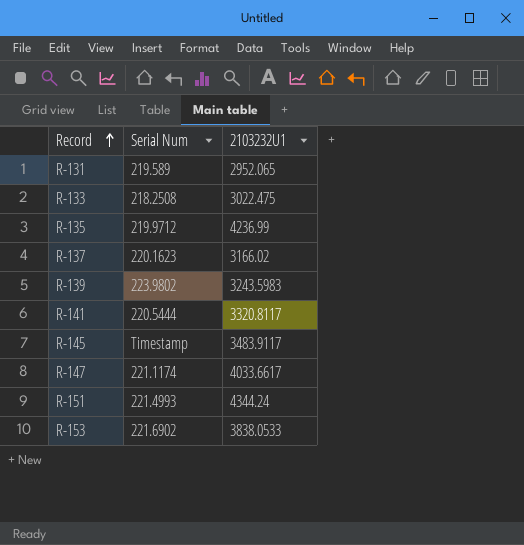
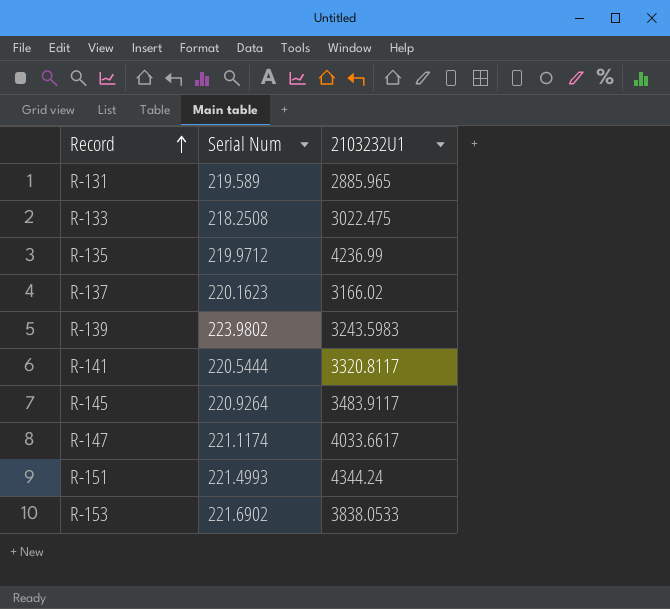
R-131 | 2103232U1: 2952.065 -> 2885.965
R-145 | Serial Num: Timestamp -> 220.9264

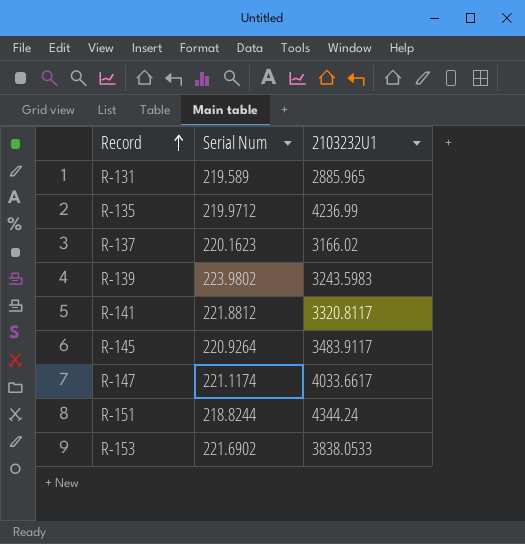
row R-133: 218.2508 | 3022.475 -> none
R-141 | Serial Num: 220.5444 -> 221.8812
R-151 | Serial Num: 221.4993 -> 218.8244

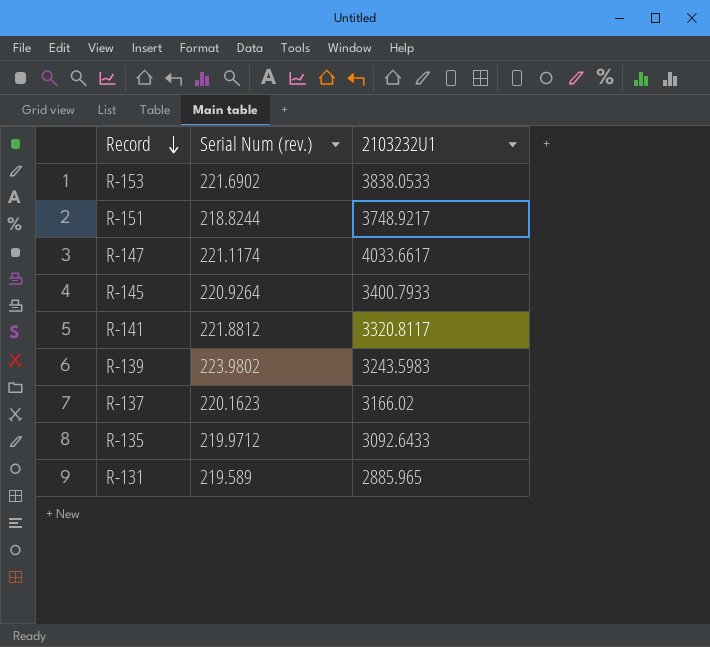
row order: Record ascending -> Record descending
column name: Serial Num -> Serial Num (rev.)
R-151 | 2103232U1: 4344.24 -> 3748.9217
R-145 | 2103232U1: 3483.9117 -> 3400.7933
R-135 | 2103232U1: 4236.99 -> 3092.6433

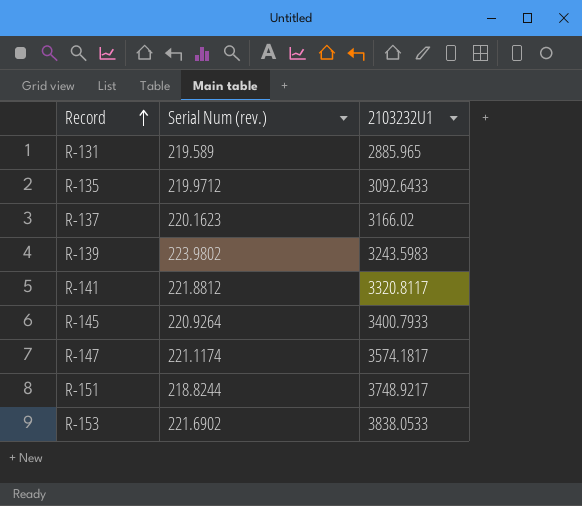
row order: Record descending -> Record ascending
R-147 | 2103232U1: 4033.6617 -> 3574.1817

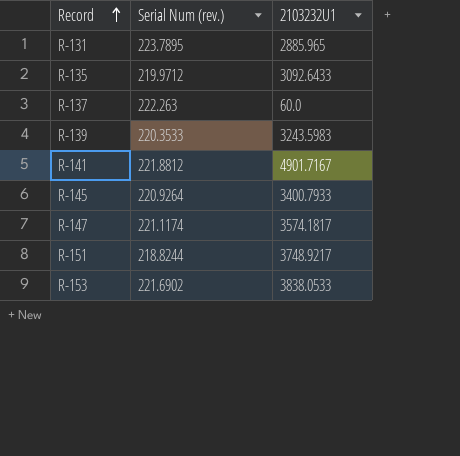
R-131 | Serial Num (rev.): 219.589 -> 223.7895
R-137 | Serial Num (rev.): 220.1623 -> 222.263
R-137 | 2103232U1: 3166.02 -> 60.0
R-139 | Serial Num (rev.): 223.9802 -> 220.3533
R-141 | 2103232U1: 3320.8117 -> 4901.7167

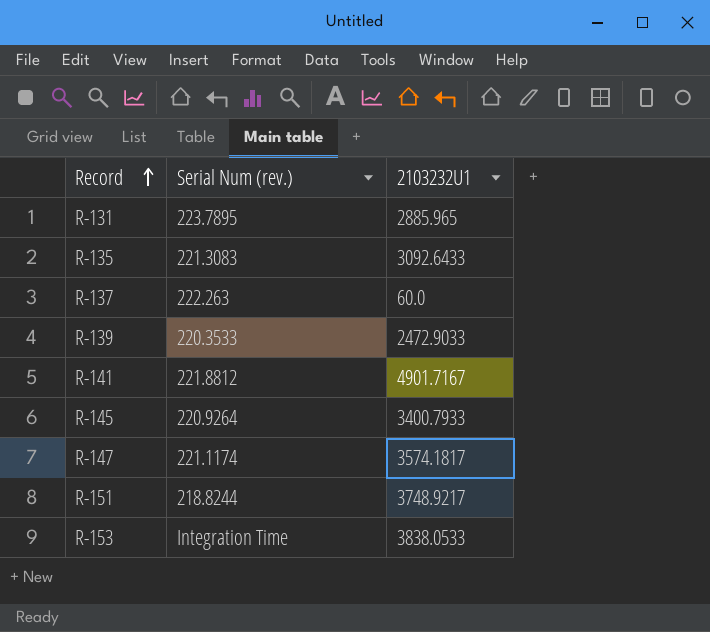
R-135 | Serial Num (rev.): 219.9712 -> 221.3083
R-139 | 2103232U1: 3243.5983 -> 2472.9033
R-153 | Serial Num (rev.): 221.6902 -> Integration Time

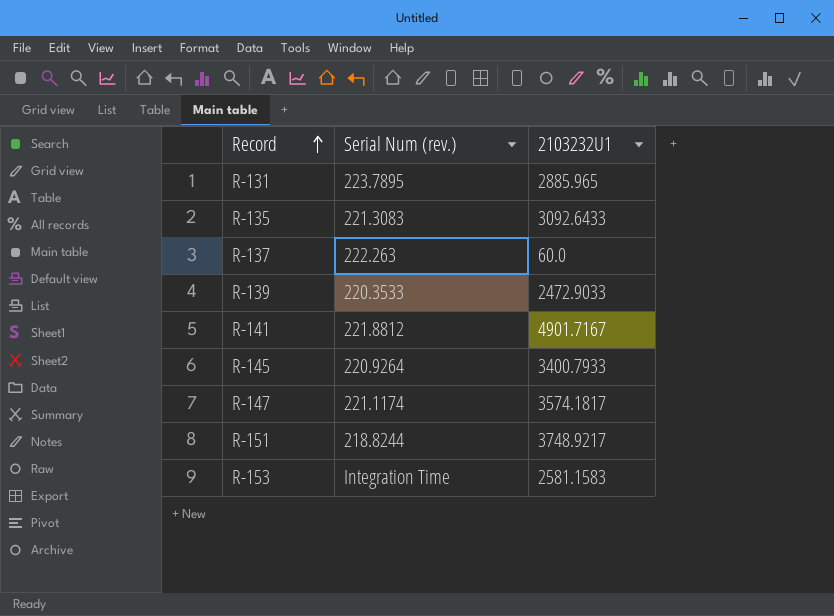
R-153 | 2103232U1: 3838.0533 -> 2581.1583

